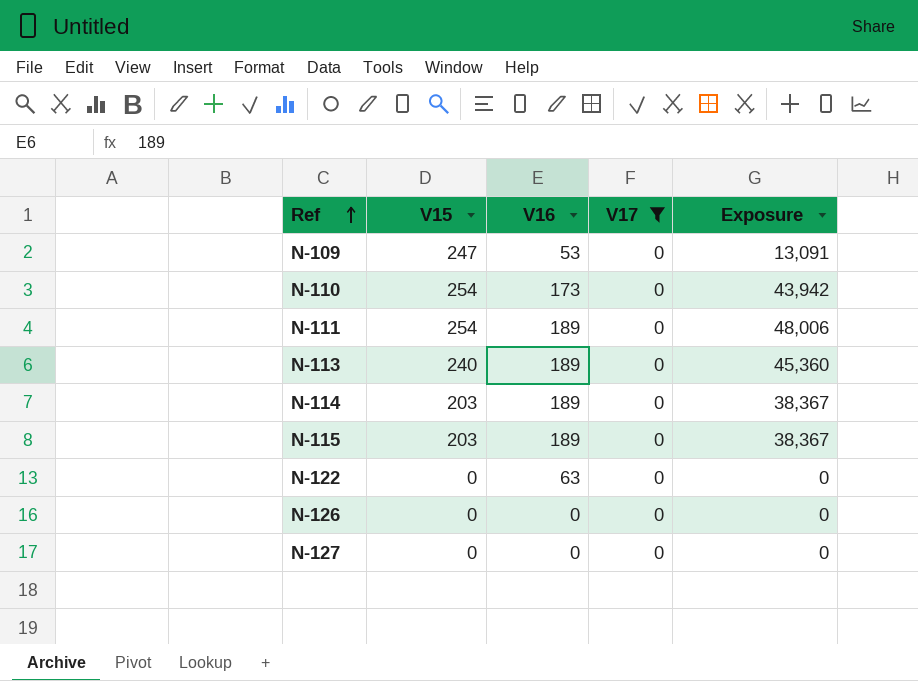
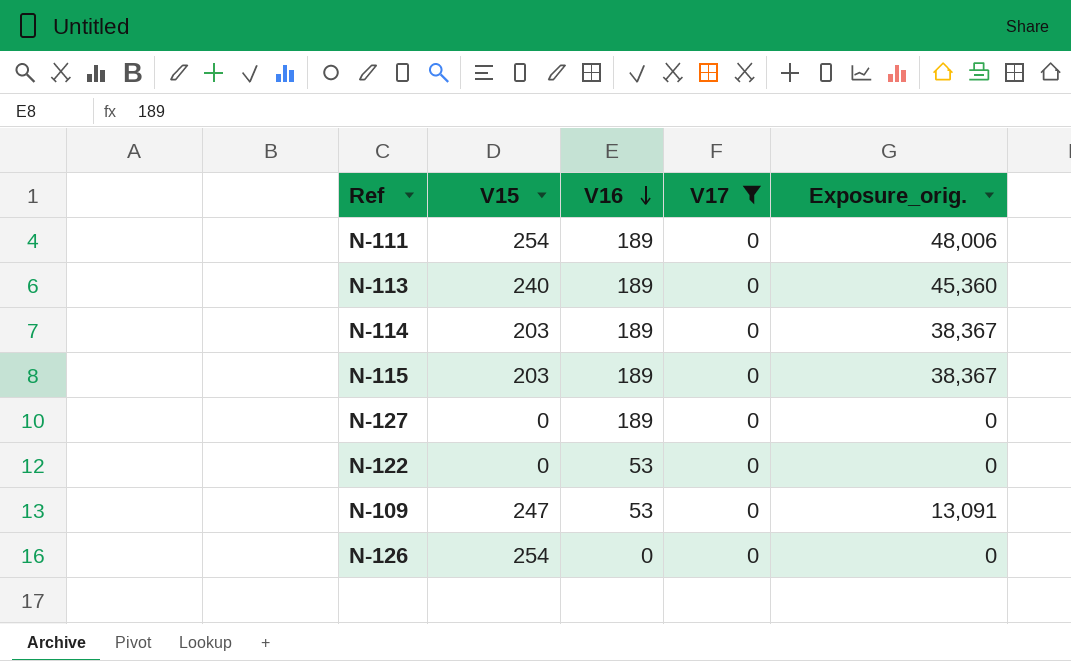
row order: Ref ascending -> V16 descending
column name: Exposure -> Exposure_orig.
row N-110: 254 | 173 | 0 | 43,942 -> none
N-127 | V16: 0 -> 189
N-122 | V16: 63 -> 53
N-126 | V15: 0 -> 254

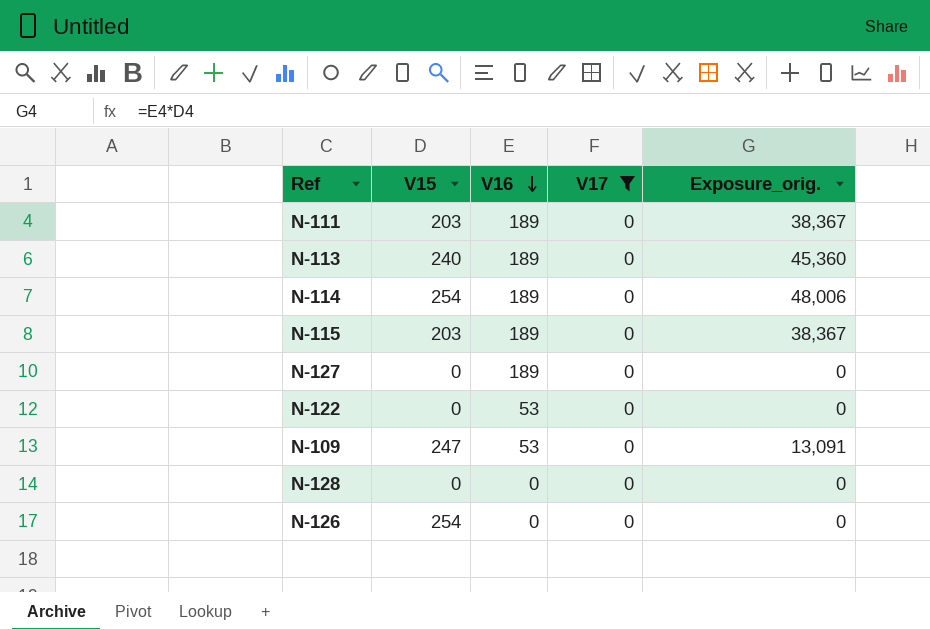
N-111 | V15: 254 -> 203
N-111 | Exposure_orig.: 48,006 -> 38,367
N-114 | V15: 203 -> 254
N-114 | Exposure_orig.: 38,367 -> 48,006
row N-128: none -> 0 | 0 | 0 | 0

